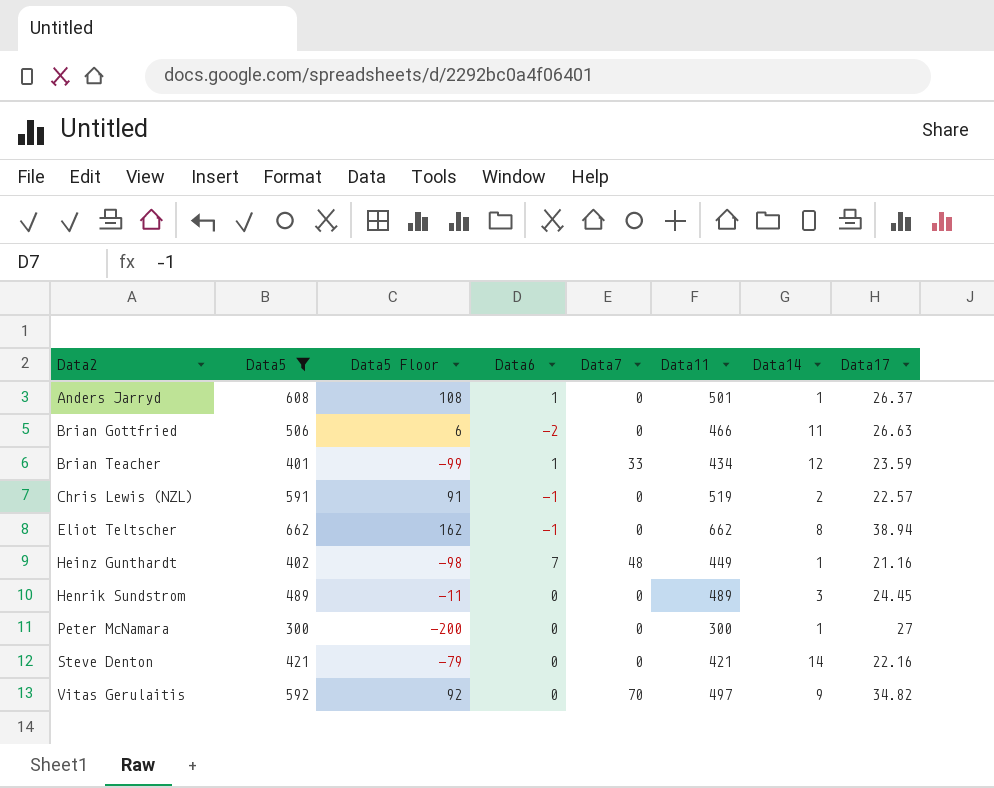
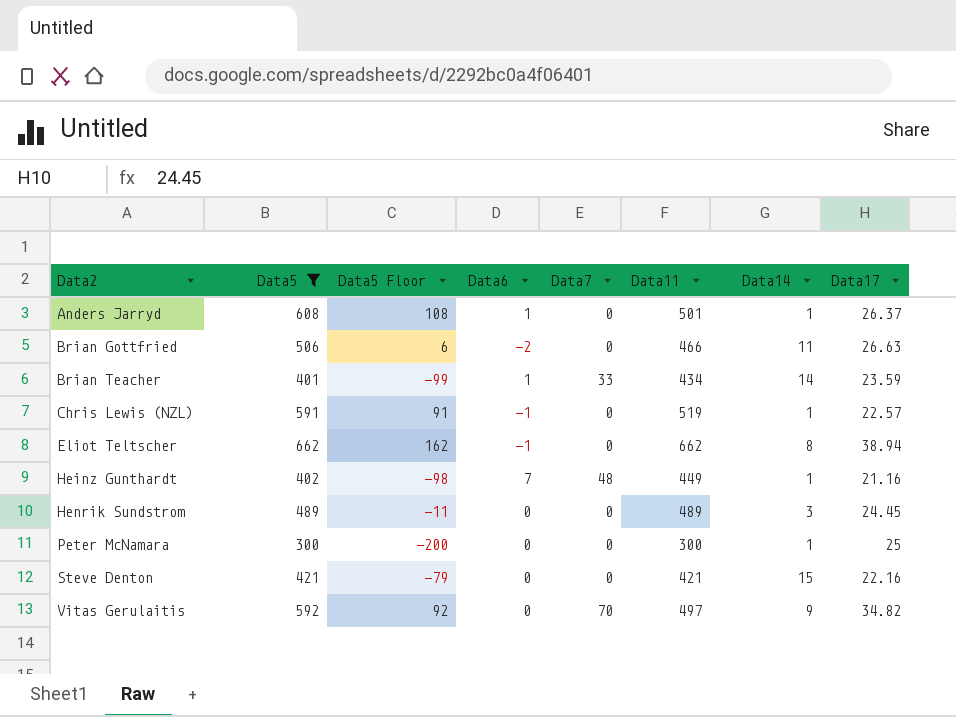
Brian Teacher | Data14: 12 -> 14
Chris Lewis (NZL) | Data14: 2 -> 1
Peter McNamara | Data17: 27 -> 25
Steve Denton | Data14: 14 -> 15

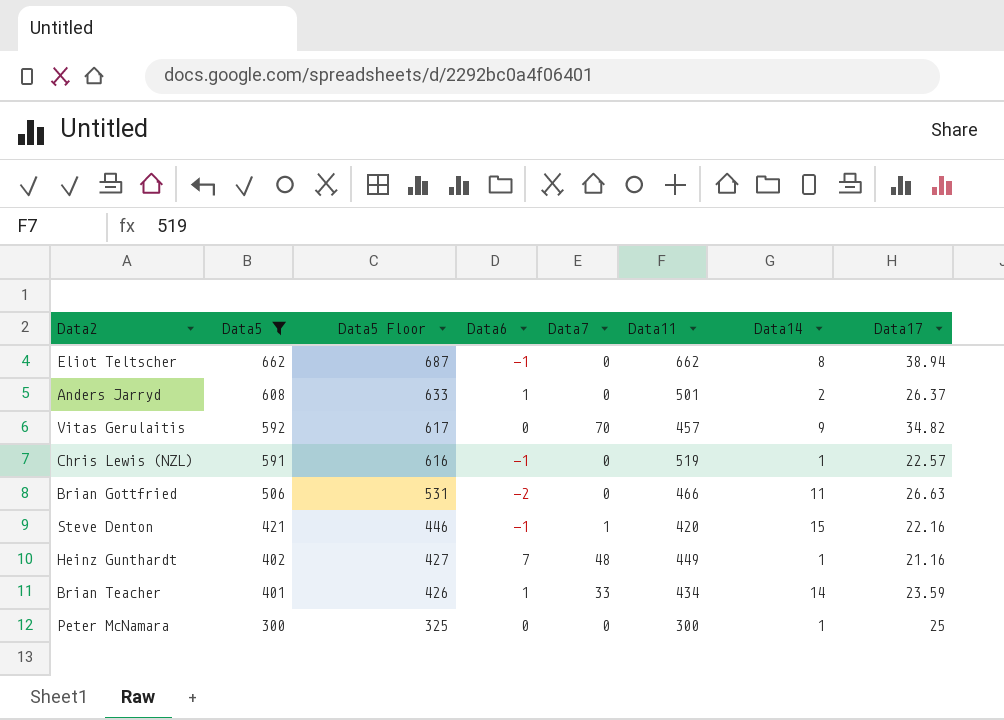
row order: Data2 ascending -> Data5 descending
column Data5 Floor | formula: [Data5] - 500 -> [Data5] + 25
row Henrik Sundstrom: 489 | -11 | 0 | 0 | 489 | 3 | 24.45 -> none
Anders Jarryd | Data14: 1 -> 2
Vitas Gerulaitis | Data11: 497 -> 457
Steve Denton | Data6: 0 -> -1
Steve Denton | Data7: 0 -> 1
Steve Denton | Data11: 421 -> 420

